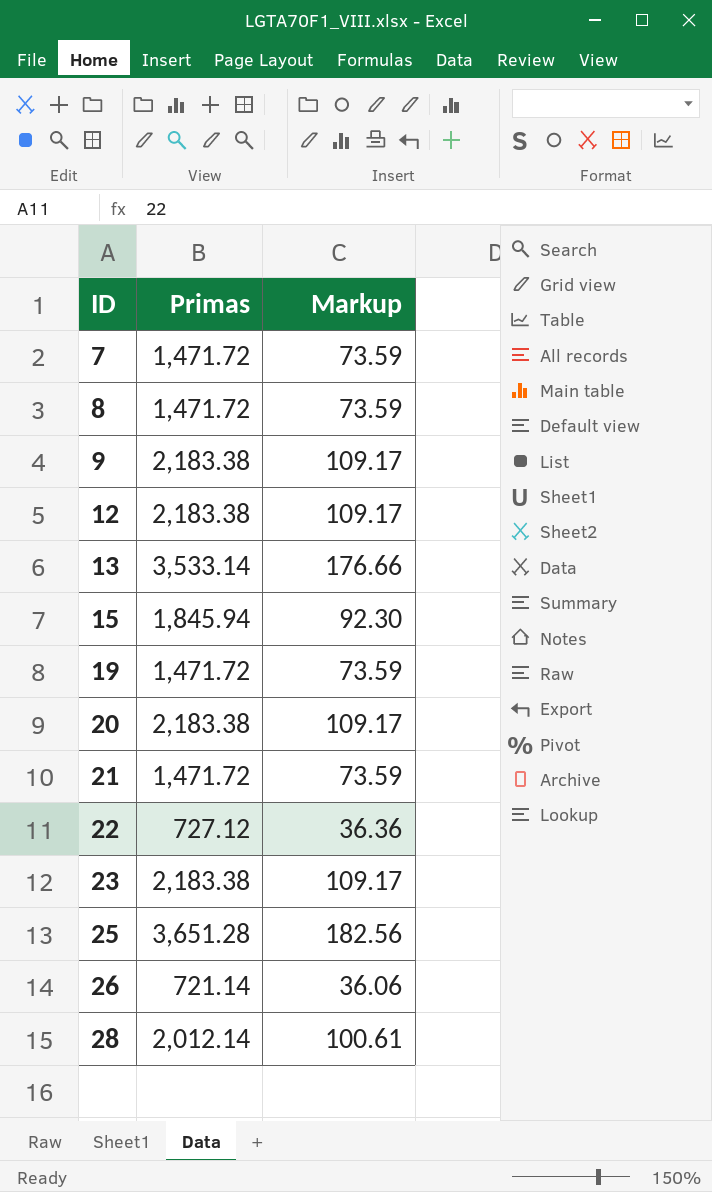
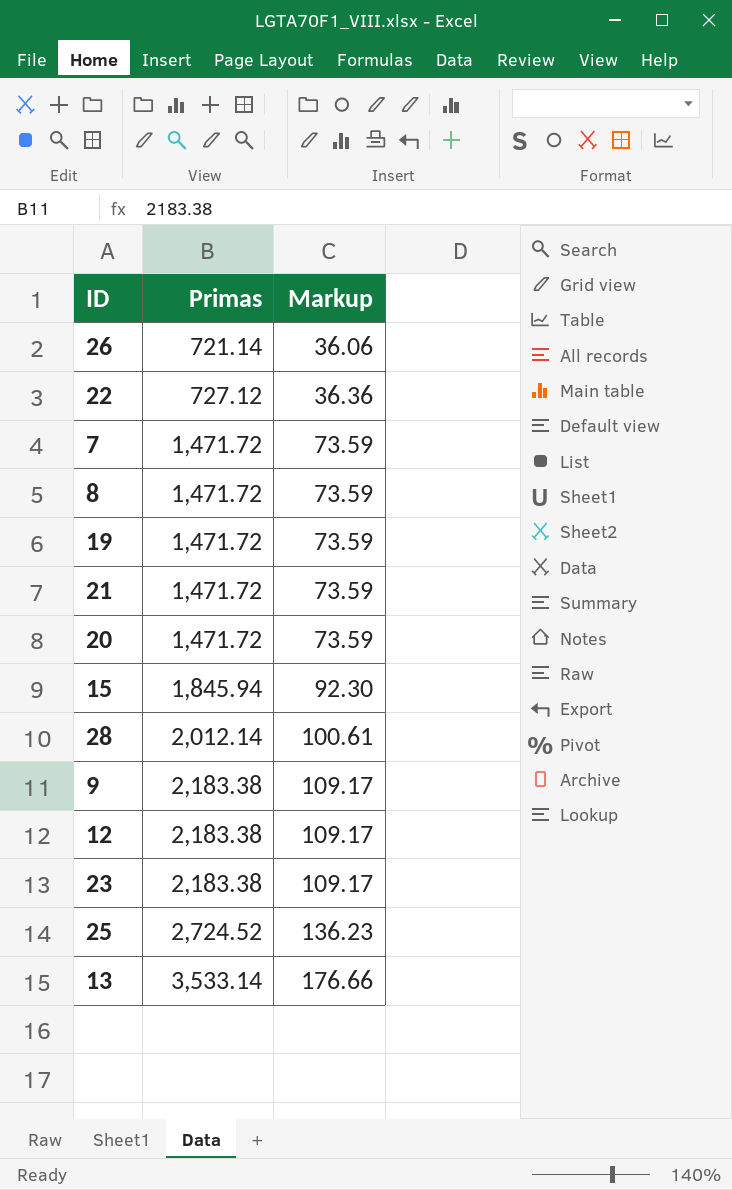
row order: ID ascending -> Primas ascending
20 | Primas: 2,183.38 -> 1,471.72
20 | Markup: 109.17 -> 73.59
25 | Primas: 3,651.28 -> 2,724.52
25 | Markup: 182.56 -> 136.23

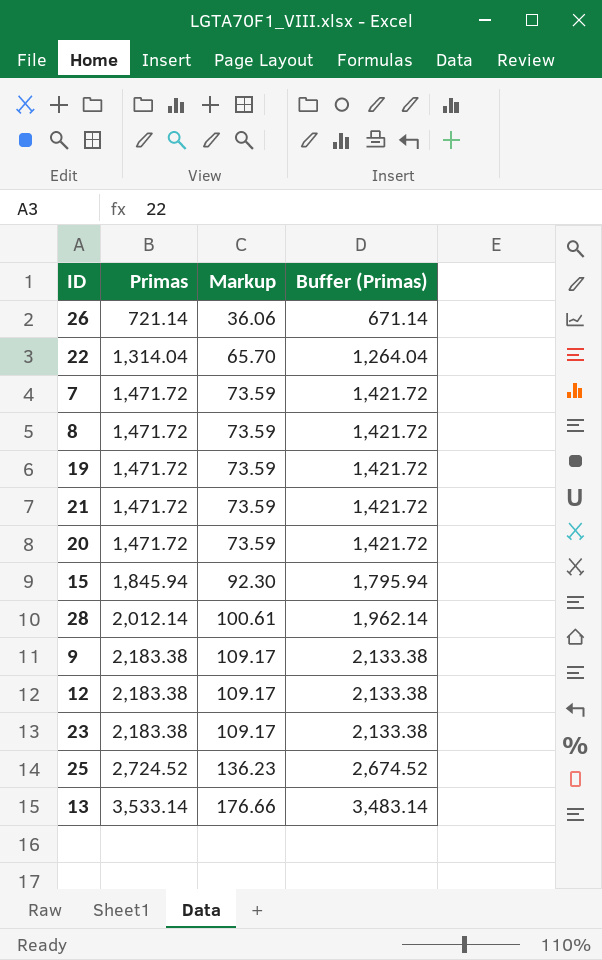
column Buffer (Primas) | formula: none -> [Primas] - 50
22 | Primas: 727.12 -> 1,314.04
22 | Markup: 36.36 -> 65.70

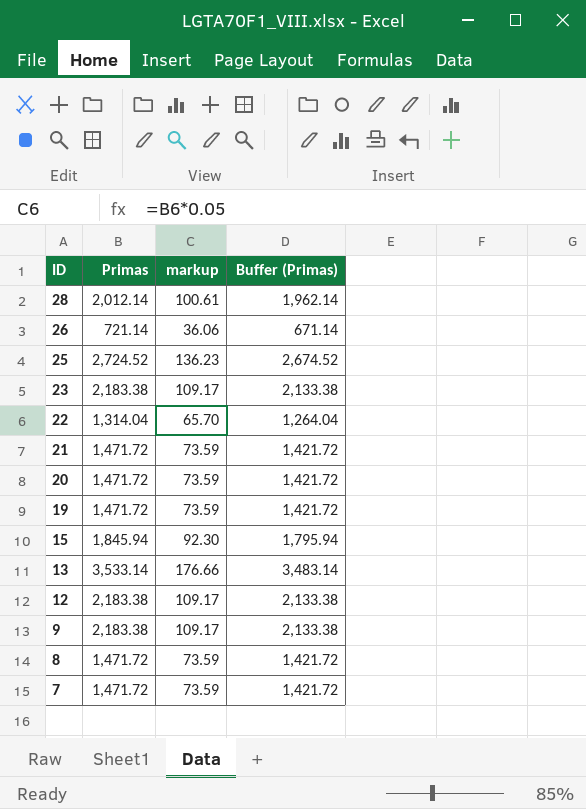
row order: Primas ascending -> ID descending
column name: Markup -> markup

